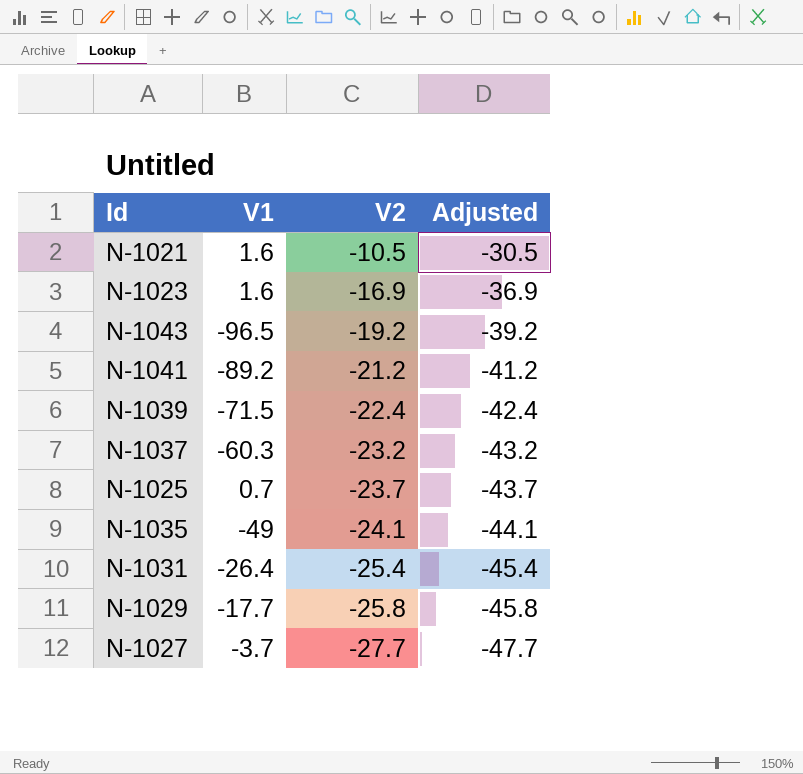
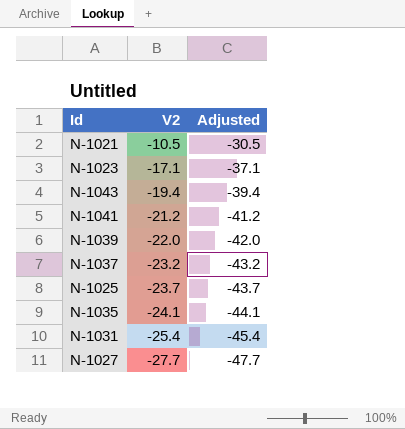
column V1 | position: 2 -> none
row N-1029: -17.7 | -25.8 | -45.8 -> none
N-1023 | V2: -16.9 -> -17.1
N-1023 | Adjusted: -36.9 -> -37.1
N-1043 | V2: -19.2 -> -19.4
N-1043 | Adjusted: -39.2 -> -39.4
N-1039 | V2: -22.4 -> -22.0
N-1039 | Adjusted: -42.4 -> -42.0

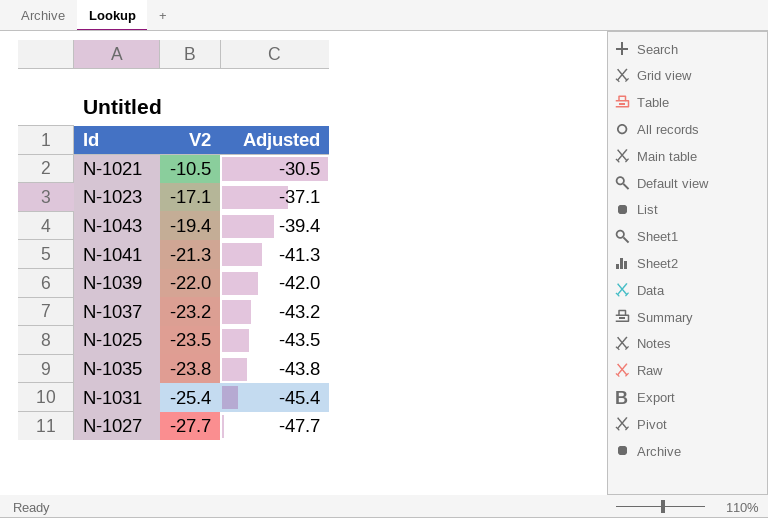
N-1041 | V2: -21.2 -> -21.3
N-1041 | Adjusted: -41.2 -> -41.3
N-1025 | V2: -23.7 -> -23.5
N-1025 | Adjusted: -43.7 -> -43.5
N-1035 | V2: -24.1 -> -23.8
N-1035 | Adjusted: -44.1 -> -43.8

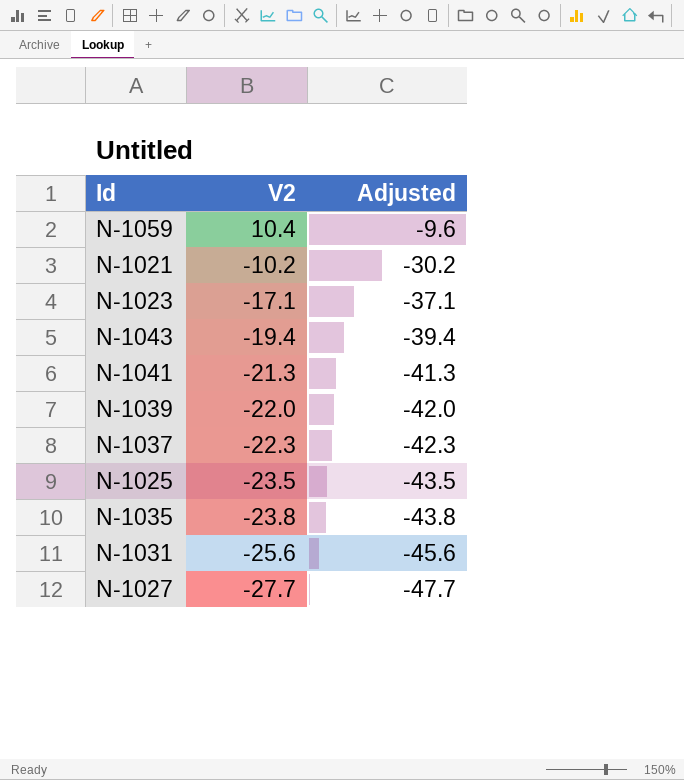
row N-1059: none -> 10.4 | -9.6
N-1021 | V2: -10.5 -> -10.2
N-1021 | Adjusted: -30.5 -> -30.2
N-1037 | V2: -23.2 -> -22.3
N-1037 | Adjusted: -43.2 -> -42.3
N-1031 | V2: -25.4 -> -25.6
N-1031 | Adjusted: -45.4 -> -45.6

